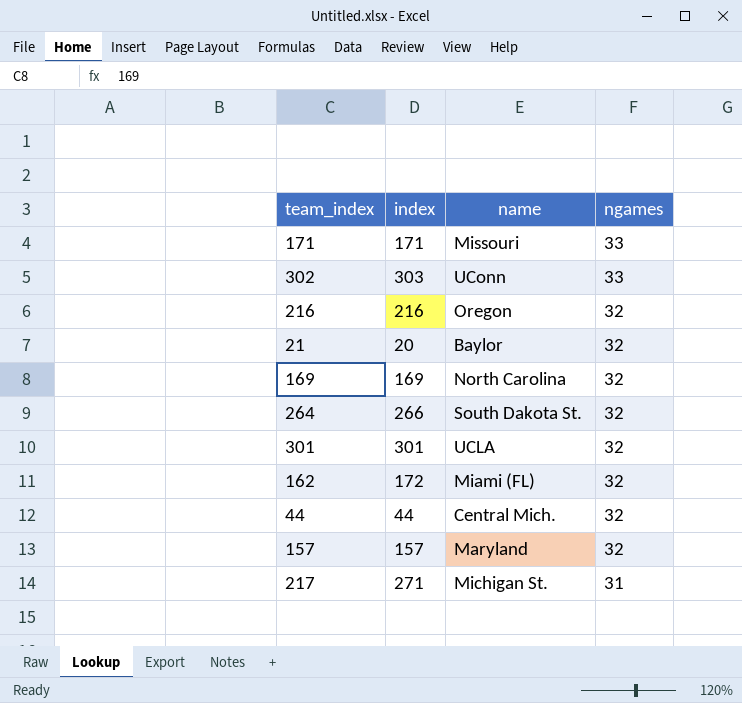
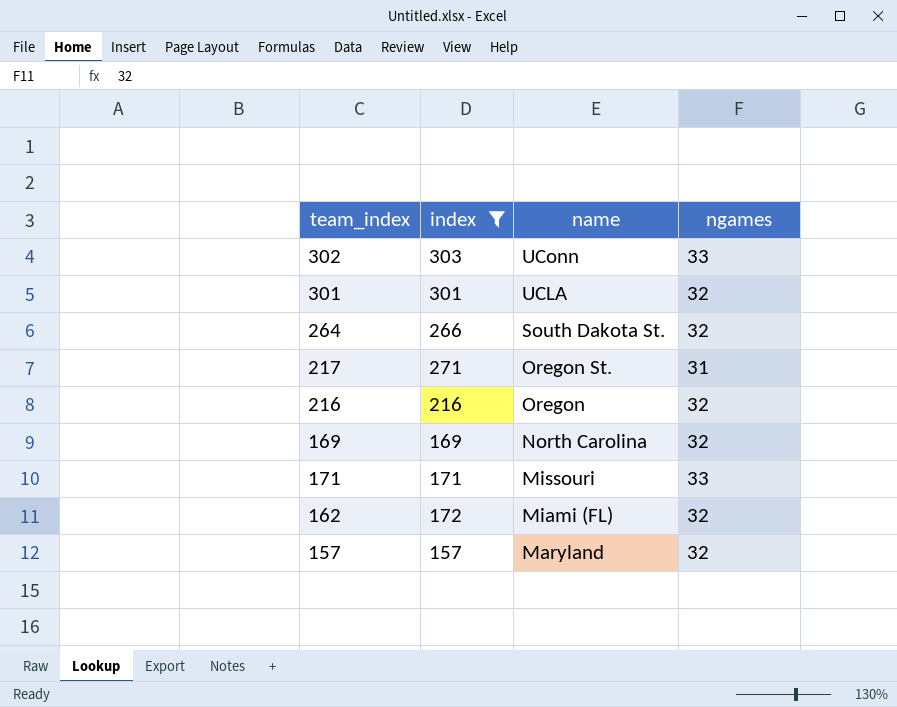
filter: none -> index >= 157
row order: ngames descending -> name descending
217 | name: Michigan St. -> Oregon St.

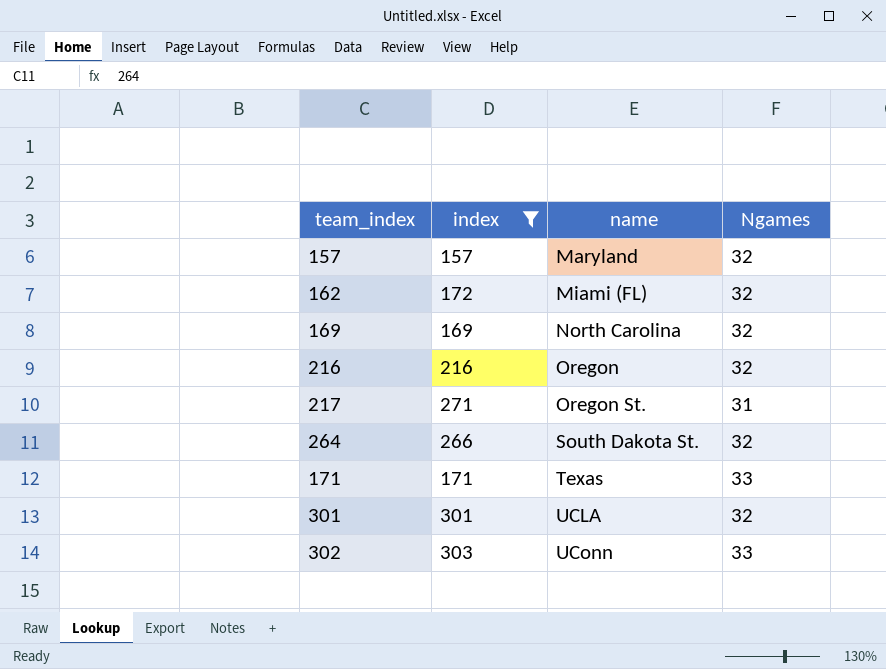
row order: name descending -> name ascending
column name: ngames -> Ngames
171 | name: Missouri -> Texas

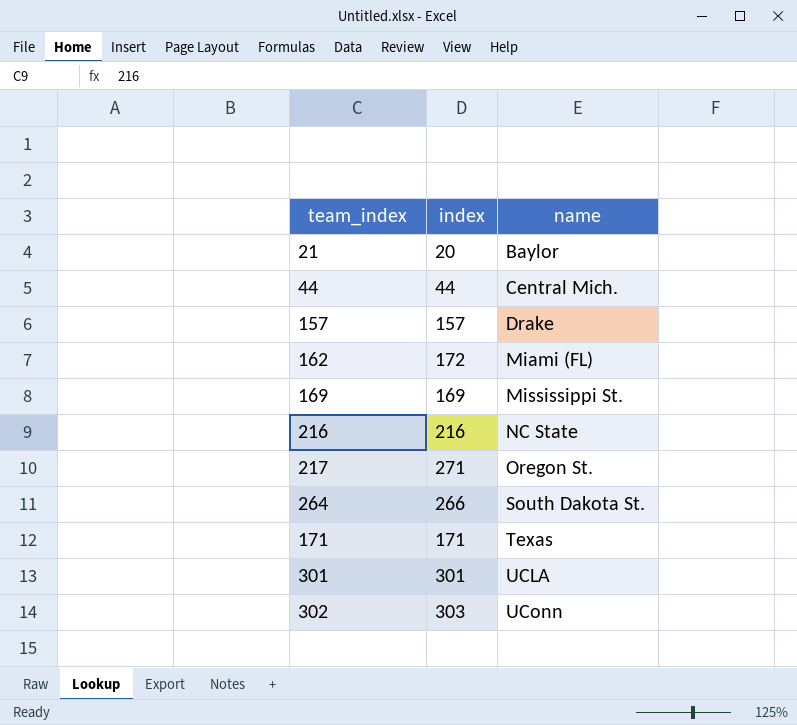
filter: index >= 157 -> none
column Ngames | position: 4 -> none
157 | name: Maryland -> Drake
169 | name: North Carolina -> Mississippi St.
216 | name: Oregon -> NC State

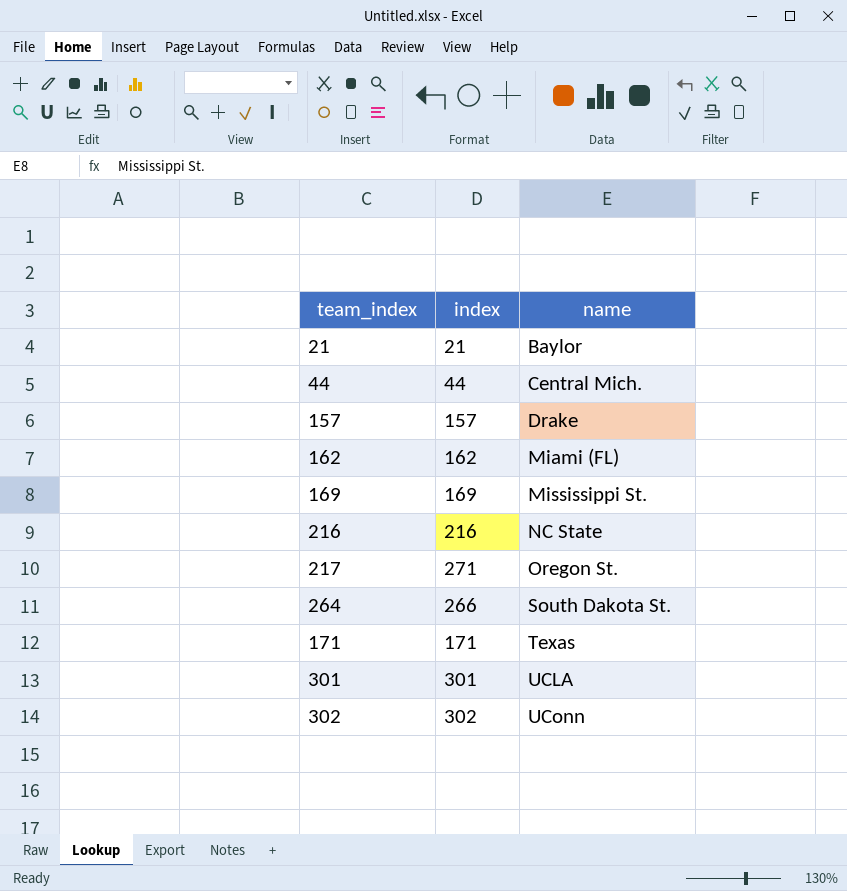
21 | index: 20 -> 21
162 | index: 172 -> 162
302 | index: 303 -> 302

